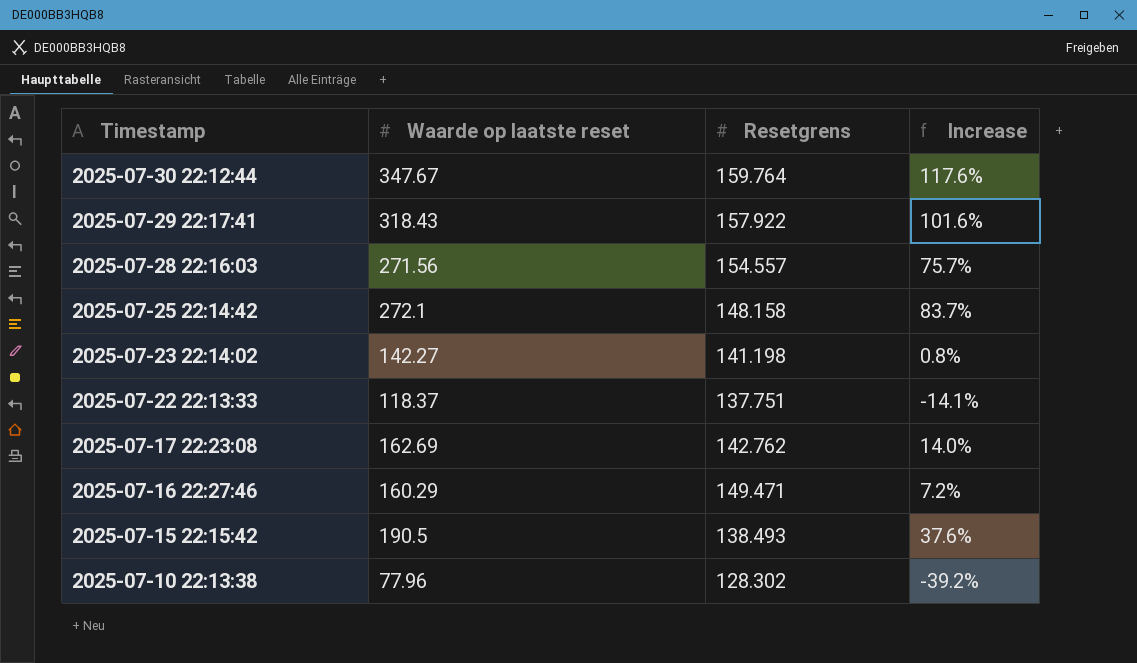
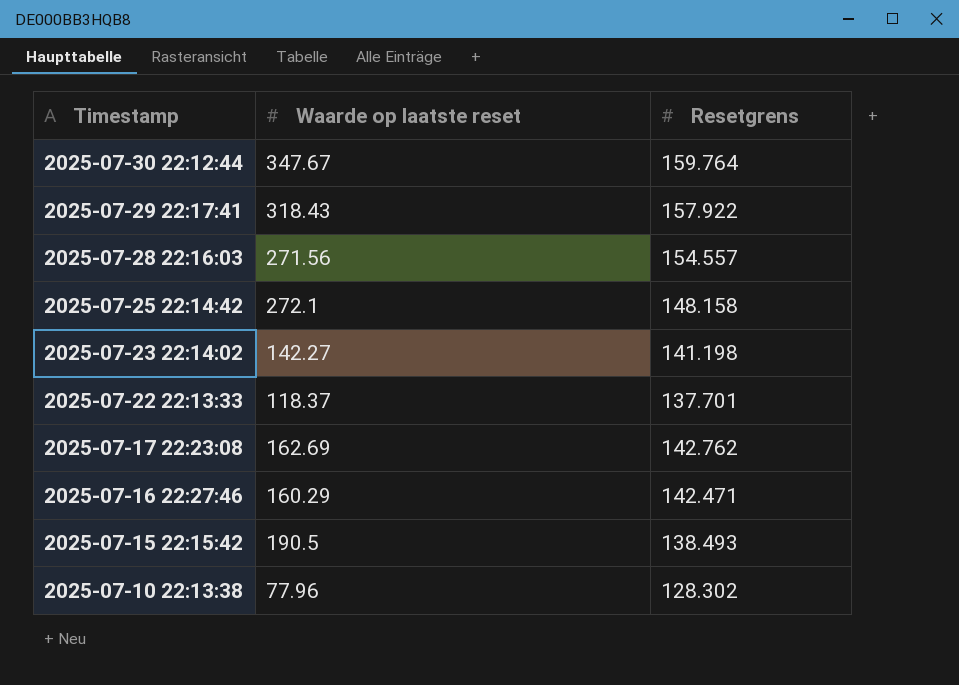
column Increase | formula: ([Waarde op laatste reset] - [Resetgrens]) / [Resetgrens] -> none
2025-07-22 22:13:33 | Resetgrens: 137.751 -> 137.701
2025-07-16 22:27:46 | Resetgrens: 149.471 -> 142.471

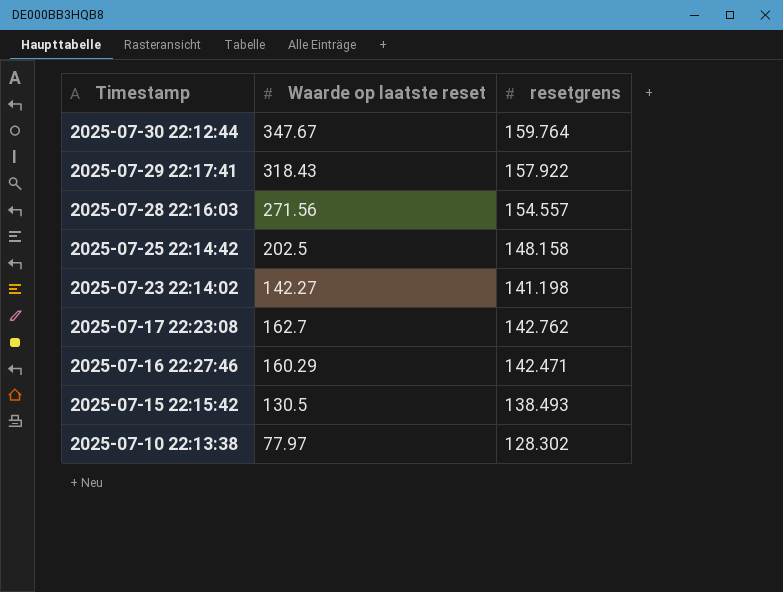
column name: Resetgrens -> resetgrens
row 2025-07-22 22:13:33: 118.37 | 137.701 -> none
2025-07-25 22:14:42 | Waarde op laatste reset: 272.1 -> 202.5
2025-07-17 22:23:08 | Waarde op laatste reset: 162.69 -> 162.7
2025-07-15 22:15:42 | Waarde op laatste reset: 190.5 -> 130.5
2025-07-10 22:13:38 | Waarde op laatste reset: 77.96 -> 77.97

